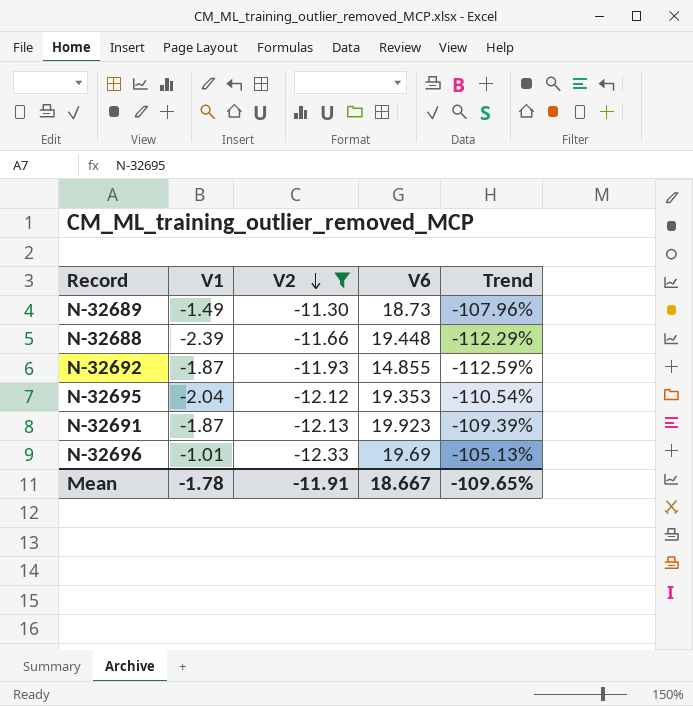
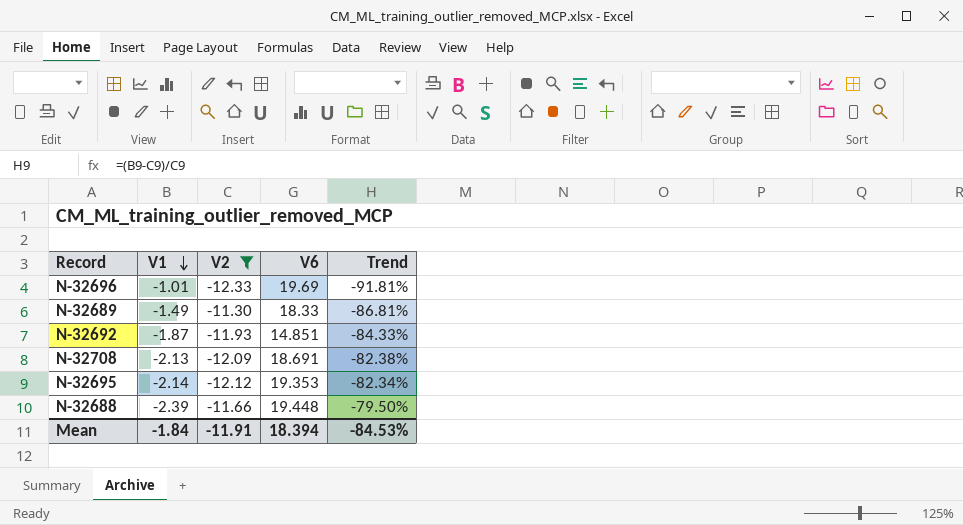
row order: V2 descending -> V1 descending
column Trend | formula: ([V1] - [V6]) / [V6] -> ([V1] - [V2]) / [V2]
row N-32691: -1.87 | -12.13 | 19.923 | -109.39% -> none
N-32689 | V6: 18.73 -> 18.33
N-32692 | V6: 14.855 -> 14.851
row N-32708: none -> -2.13 | -12.09 | 18.691 | -82.38%
N-32695 | V1: -2.04 -> -2.14
Mean | V1: -1.78 -> -1.84
Mean | V6: 18.667 -> 18.394
Mean | Trend: -109.65% -> -84.53%

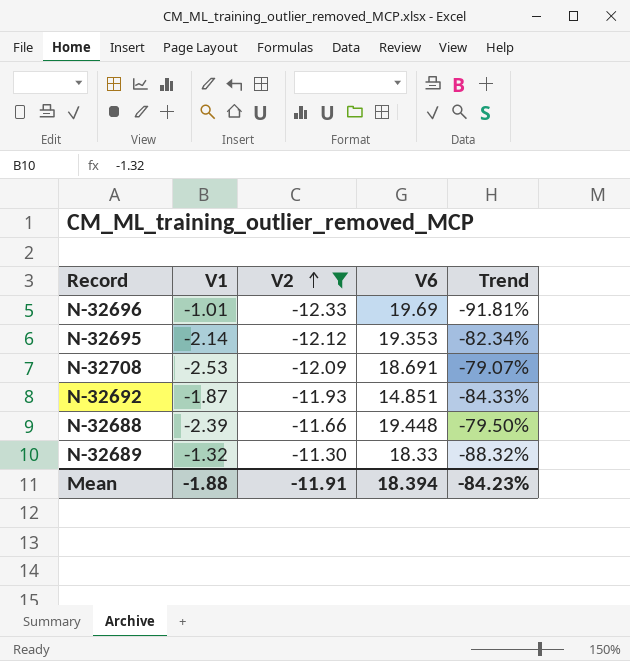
row order: V1 descending -> V2 ascending
N-32708 | V1: -2.13 -> -2.53
N-32708 | Trend: -82.38% -> -79.07%
N-32689 | V1: -1.49 -> -1.32
N-32689 | Trend: -86.81% -> -88.32%
Mean | V1: -1.84 -> -1.88
Mean | Trend: -84.53% -> -84.23%

